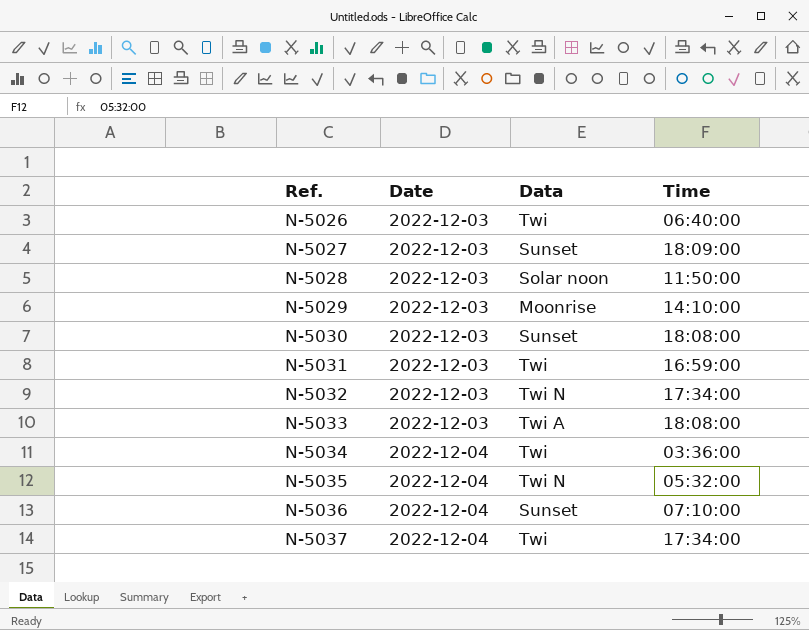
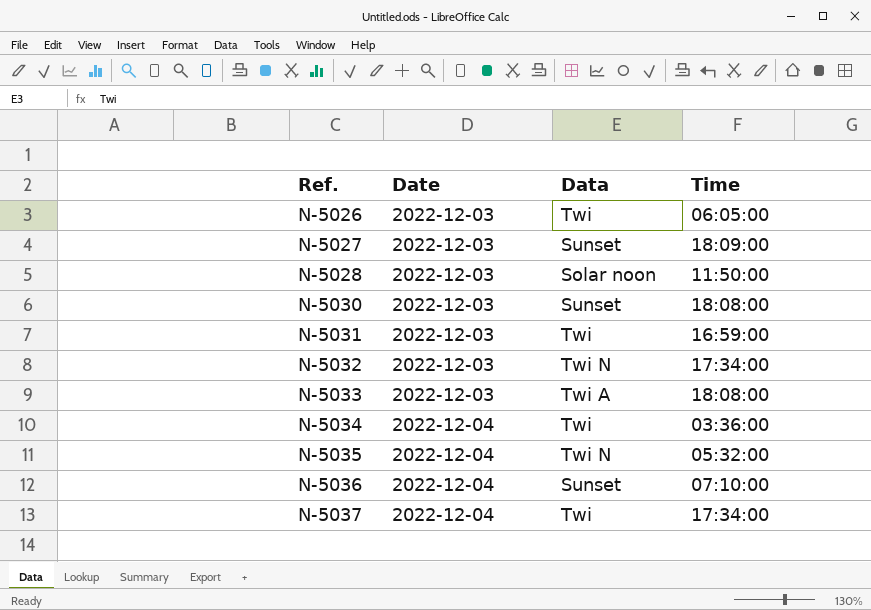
row N-5029: 2022-12-03 | Moonrise | 14:10:00 -> none
N-5026 | Time: 06:40:00 -> 06:05:00

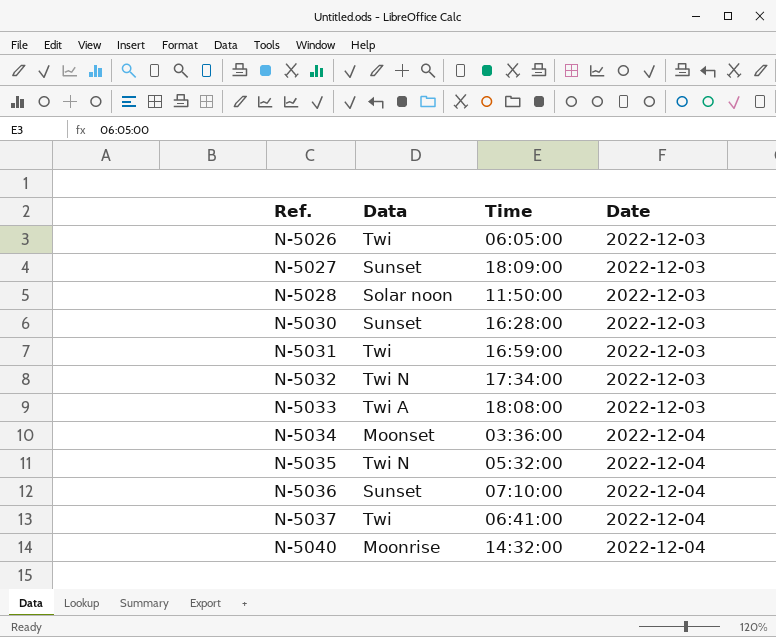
column Date | position: 2 -> 4
N-5030 | Time: 18:08:00 -> 16:28:00
N-5034 | Data: Twi -> Moonset
N-5037 | Time: 17:34:00 -> 06:41:00
row N-5040: none -> Moonrise | 14:32:00 | 2022-12-04

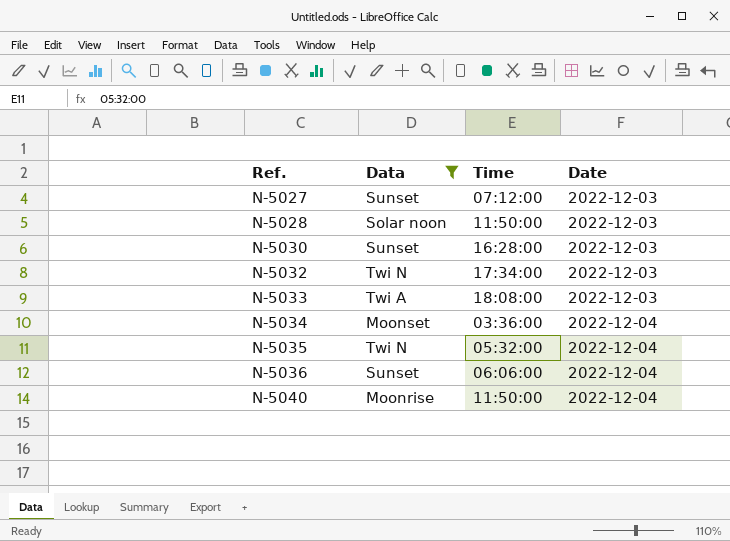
filter: none -> Data != Twi
N-5027 | Time: 18:09:00 -> 07:12:00
N-5036 | Time: 07:10:00 -> 06:06:00
N-5040 | Time: 14:32:00 -> 11:50:00

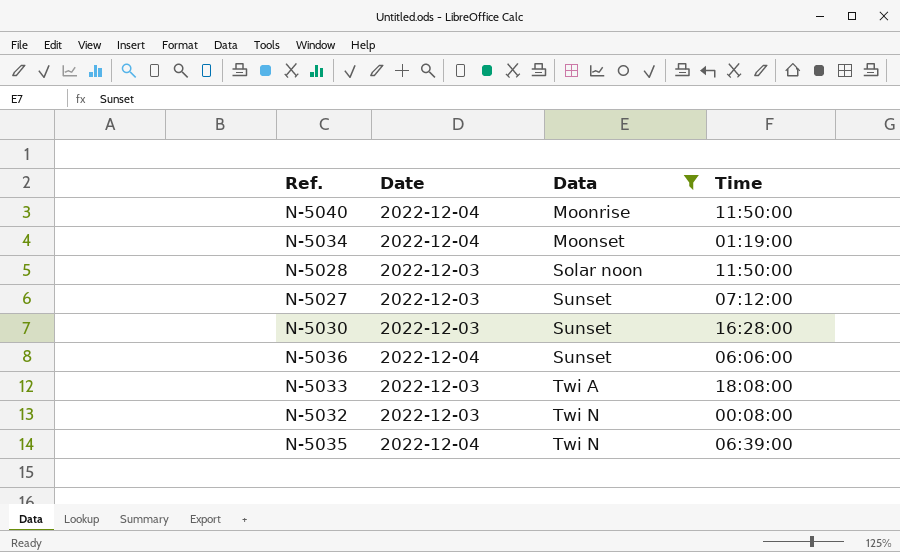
row order: Ref. ascending -> Data ascending
column Date | position: 4 -> 2
N-5034 | Time: 03:36:00 -> 01:19:00
N-5032 | Time: 17:34:00 -> 00:08:00
N-5035 | Time: 05:32:00 -> 06:39:00

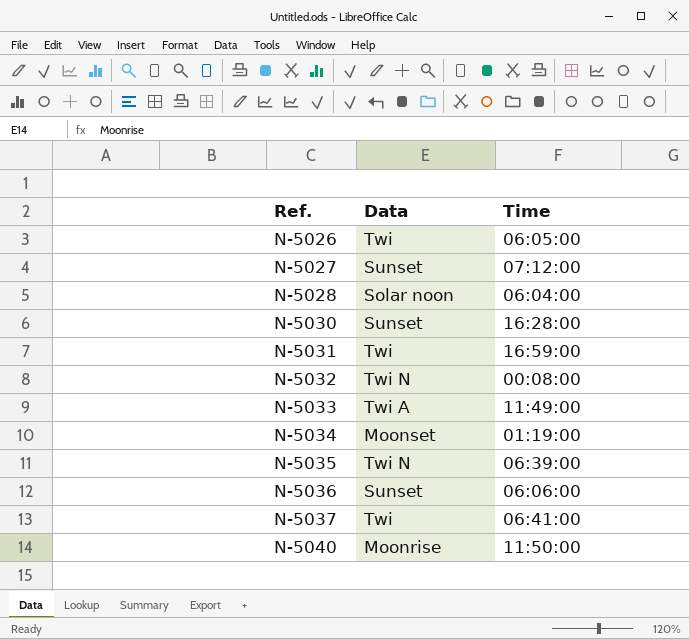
filter: Data != Twi -> none
row order: Data ascending -> Ref. ascending
column Date | position: 2 -> none
N-5028 | Time: 11:50:00 -> 06:04:00
N-5033 | Time: 18:08:00 -> 11:49:00

